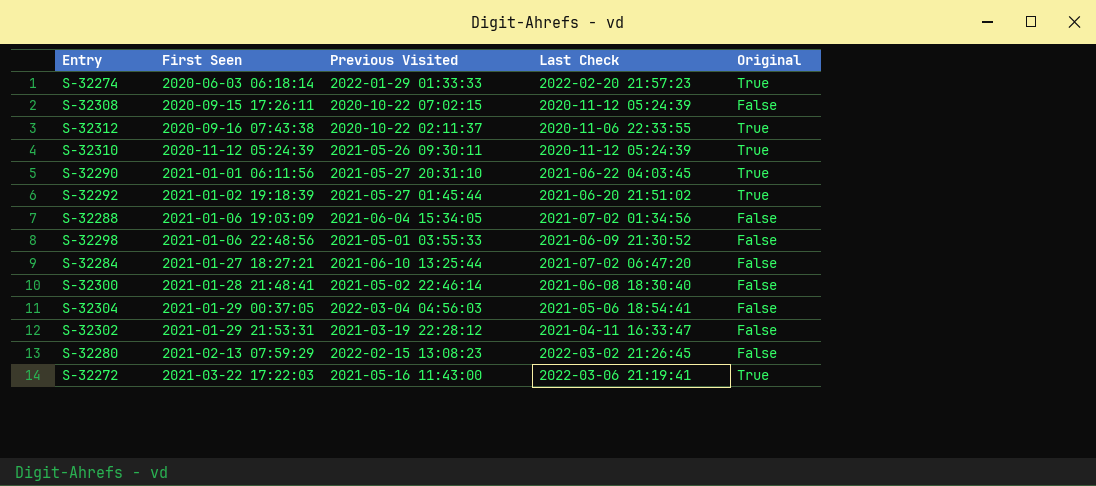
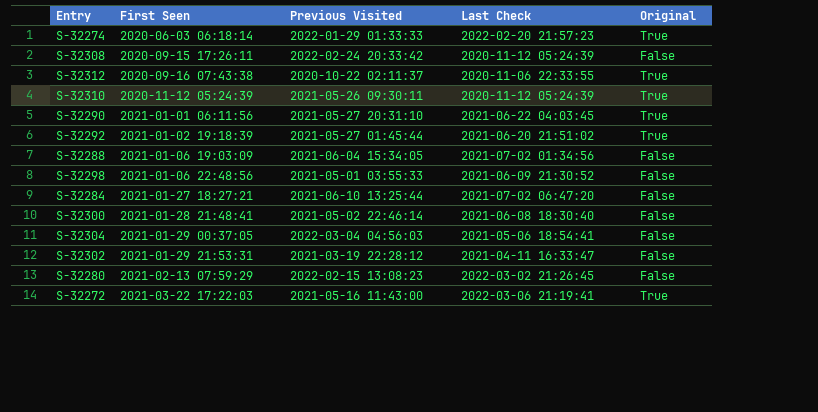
S-32308 | Previous Visited: 2020-10-22 07:02:15 -> 2022-02-24 20:33:42

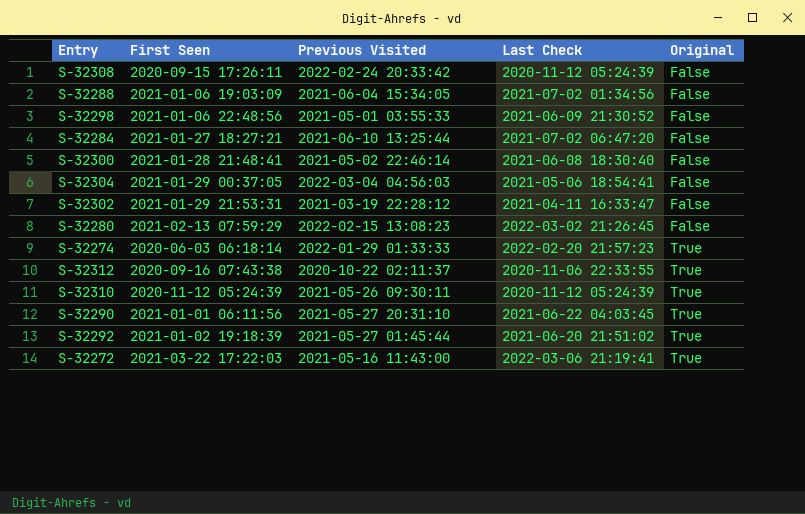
row order: First Seen ascending -> Original ascending

